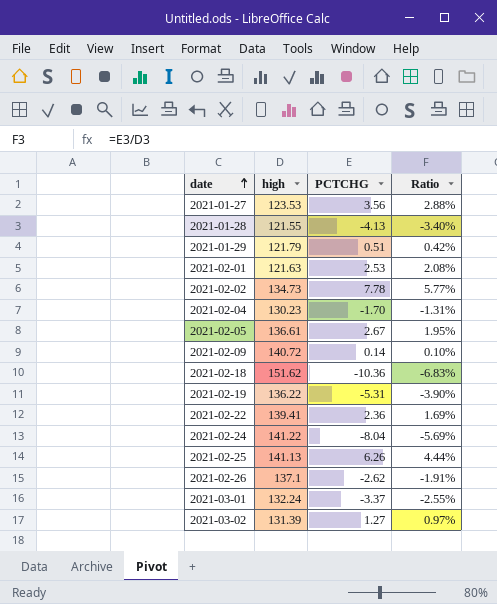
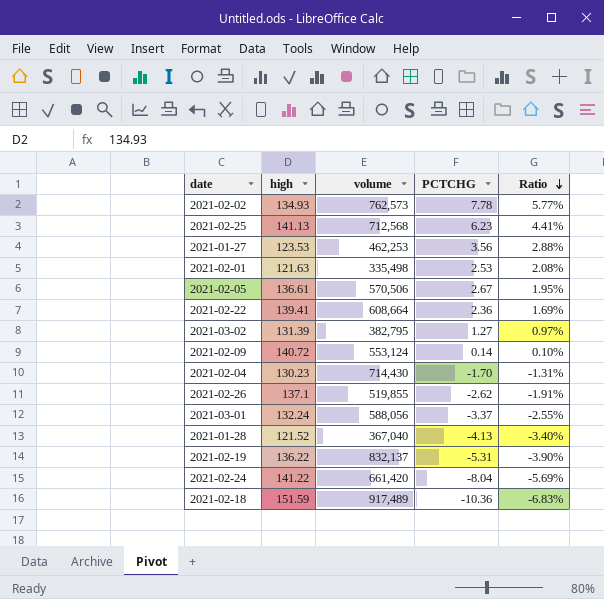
row order: date ascending -> Ratio descending
column volume | position: none -> 3
row 2021-01-29: 121.79 | 0.51 | 0.42% -> none
2021-02-02 | high: 134.73 -> 134.93
2021-02-25 | PCTCHG: 6.26 -> 6.23
2021-02-25 | Ratio: 4.44% -> 4.41%
2021-01-28 | high: 121.55 -> 121.52
2021-02-18 | high: 151.62 -> 151.59

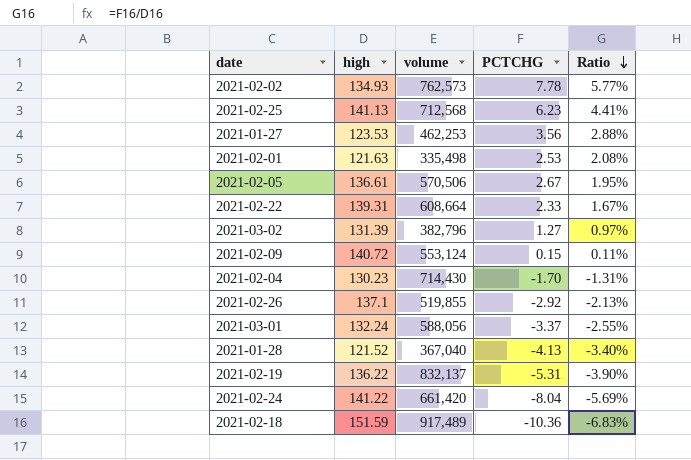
2021-02-22 | high: 139.41 -> 139.31
2021-02-22 | PCTCHG: 2.36 -> 2.33
2021-02-22 | Ratio: 1.69% -> 1.67%
2021-03-02 | volume: 382,795 -> 382,796
2021-02-09 | PCTCHG: 0.14 -> 0.15
2021-02-09 | Ratio: 0.10% -> 0.11%
2021-02-26 | PCTCHG: -2.62 -> -2.92
2021-02-26 | Ratio: -1.91% -> -2.13%

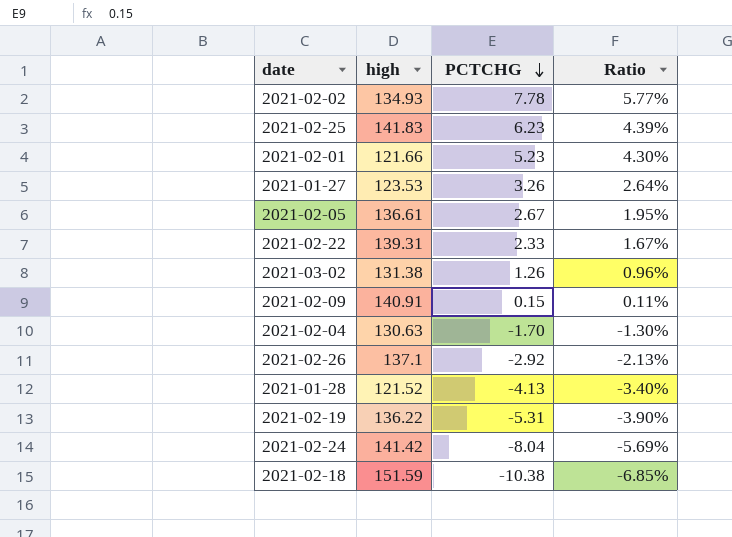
row order: Ratio descending -> PCTCHG descending
column volume | position: 3 -> none
row 2021-03-01: 132.24 | 588,056 | -3.37 | -2.55% -> none
2021-02-25 | high: 141.13 -> 141.83
2021-02-25 | Ratio: 4.41% -> 4.39%
2021-02-01 | high: 121.63 -> 121.66
2021-02-01 | PCTCHG: 2.53 -> 5.23
2021-02-01 | Ratio: 2.08% -> 4.30%
2021-01-27 | PCTCHG: 3.56 -> 3.26
2021-01-27 | Ratio: 2.88% -> 2.64%
2021-03-02 | high: 131.39 -> 131.38
2021-03-02 | PCTCHG: 1.27 -> 1.26
2021-03-02 | Ratio: 0.97% -> 0.96%
2021-02-09 | high: 140.72 -> 140.91
2021-02-04 | high: 130.23 -> 130.63
2021-02-04 | Ratio: -1.31% -> -1.30%
2021-02-24 | high: 141.22 -> 141.42
2021-02-18 | PCTCHG: -10.36 -> -10.38
2021-02-18 | Ratio: -6.83% -> -6.85%

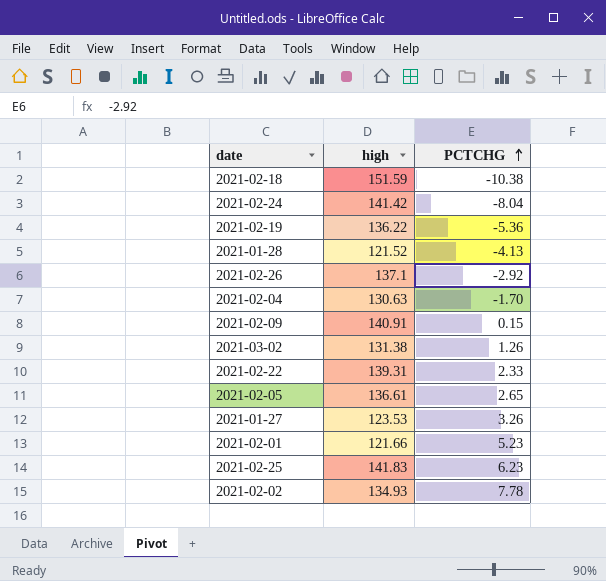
row order: PCTCHG descending -> PCTCHG ascending
column Ratio | formula: [PCTCHG] / [high] -> none
2021-02-19 | PCTCHG: -5.31 -> -5.36
2021-02-05 | PCTCHG: 2.67 -> 2.65

